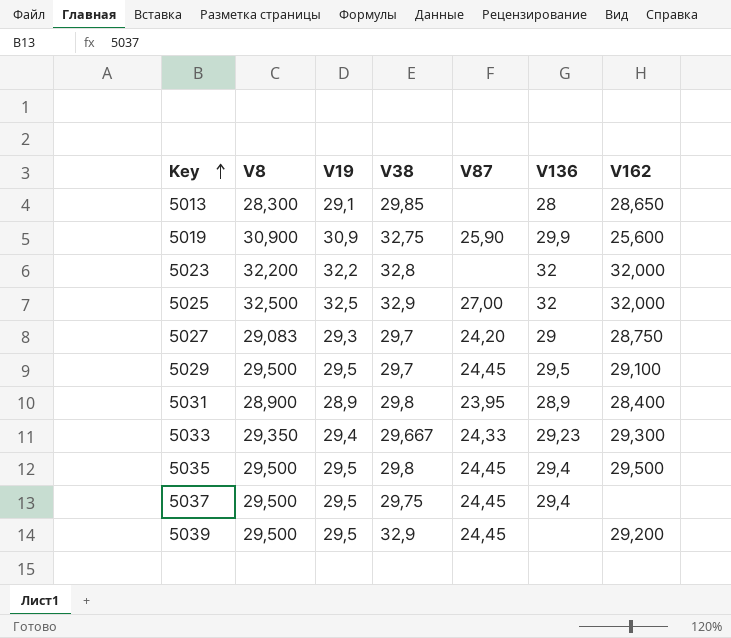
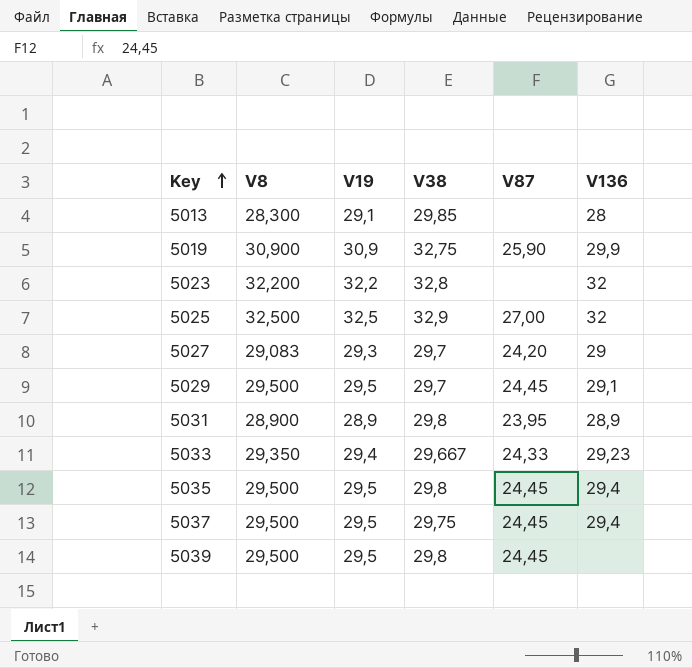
column V162 | position: 7 -> none
5029 | V136: 29,5 -> 29,1
5039 | V38: 32,9 -> 29,8

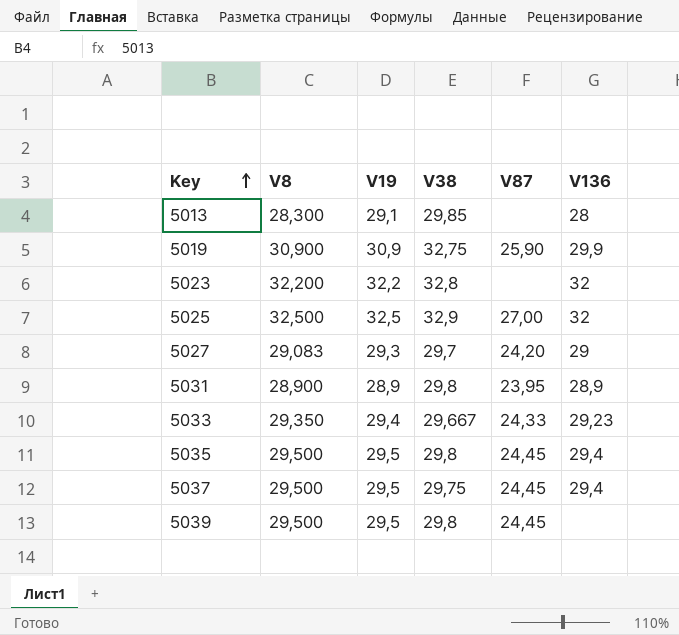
row 5029: 29,500 | 29,5 | 29,7 | 24,45 | 29,1 -> none

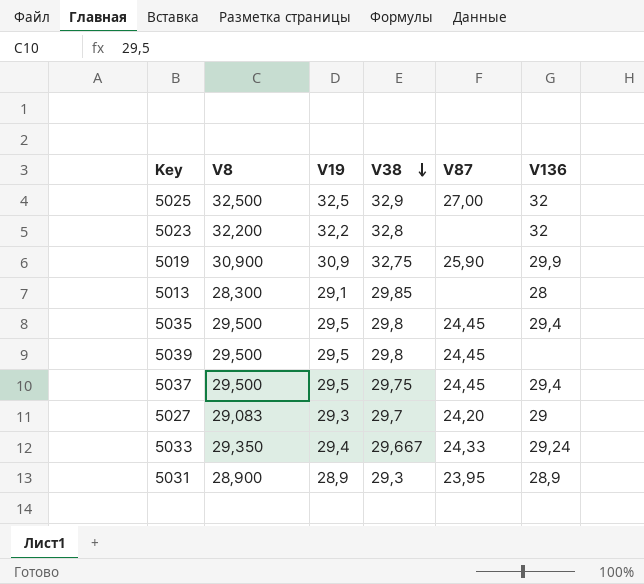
row order: Key ascending -> V38 descending
5033 | V136: 29,23 -> 29,24
5031 | V38: 29,8 -> 29,3

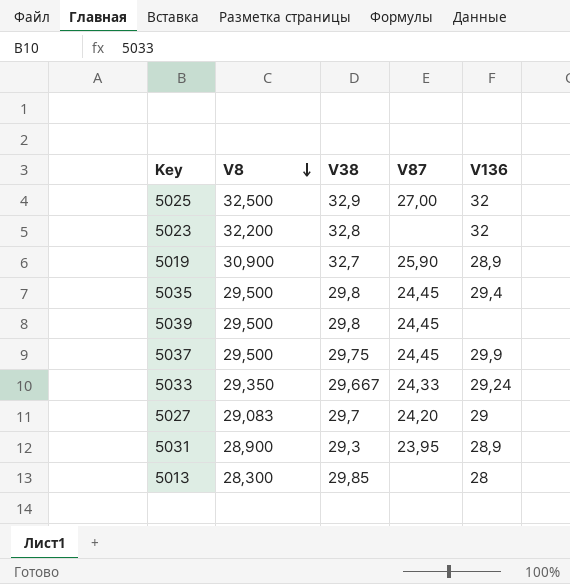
row order: V38 descending -> V8 descending
column V19 | position: 3 -> none
5019 | V38: 32,75 -> 32,7
5019 | V136: 29,9 -> 28,9
5037 | V136: 29,4 -> 29,9

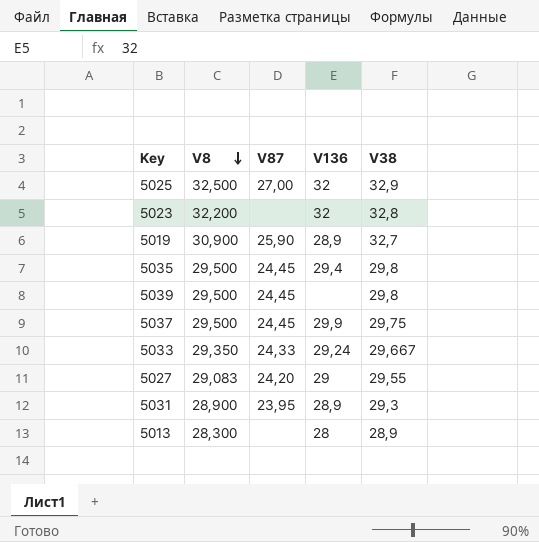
column V38 | position: 3 -> 5
5027 | V38: 29,7 -> 29,55
5013 | V38: 29,85 -> 28,9

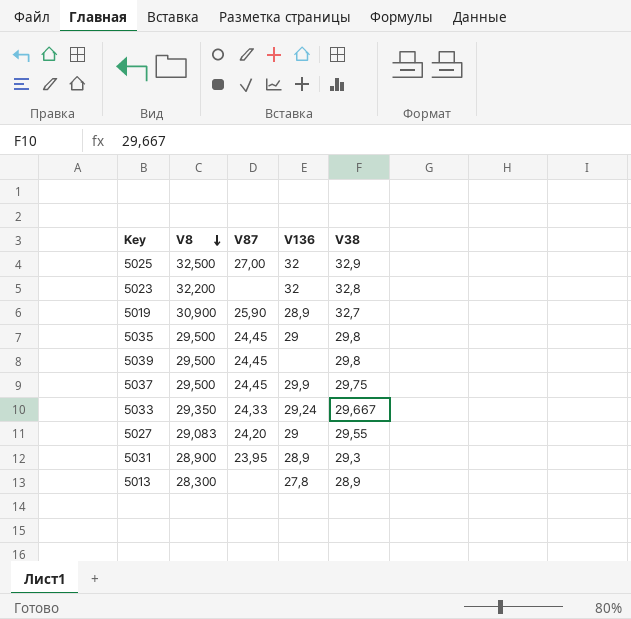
5035 | V136: 29,4 -> 29
5013 | V136: 28 -> 27,8

